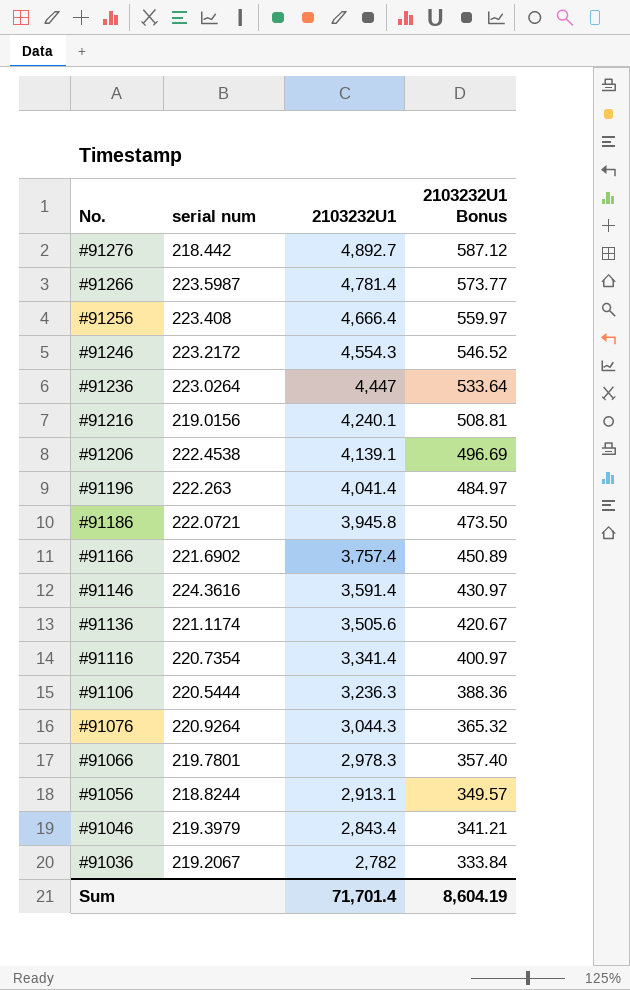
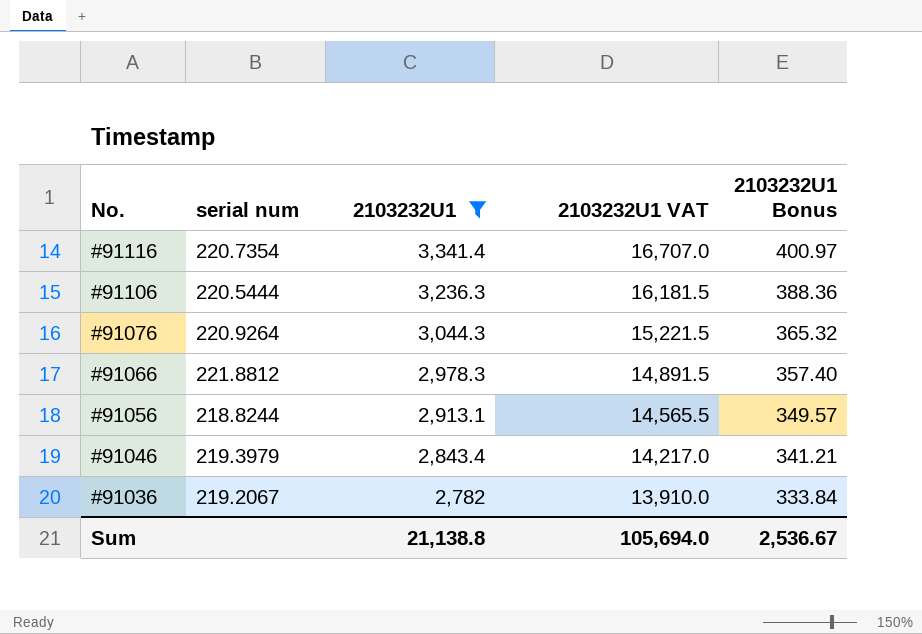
filter: none -> 2103232U1 <= 3,341.4
column 2103232U1 VAT | formula: none -> [2103232U1] * 5
#91066 | serial num: 219.7801 -> 221.8812
Sum | 2103232U1: 71,701.4 -> 21,138.8
Sum | 2103232U1 Bonus: 8,604.19 -> 2,536.67

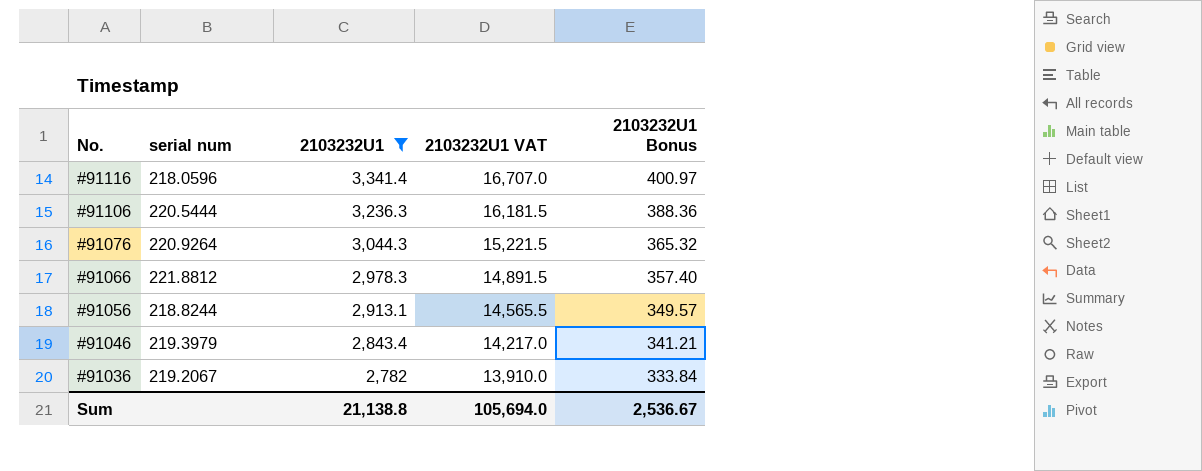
#91116 | serial num: 220.7354 -> 218.0596

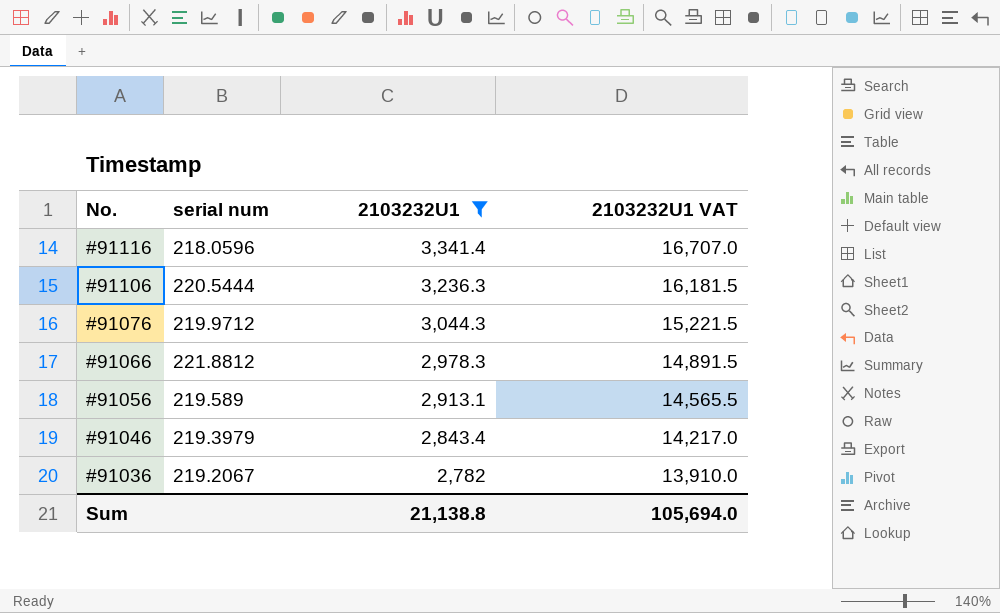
column 2103232U1 Bonus | formula: [2103232U1] * 0.12 -> none
#91076 | serial num: 220.9264 -> 219.9712
#91056 | serial num: 218.8244 -> 219.589

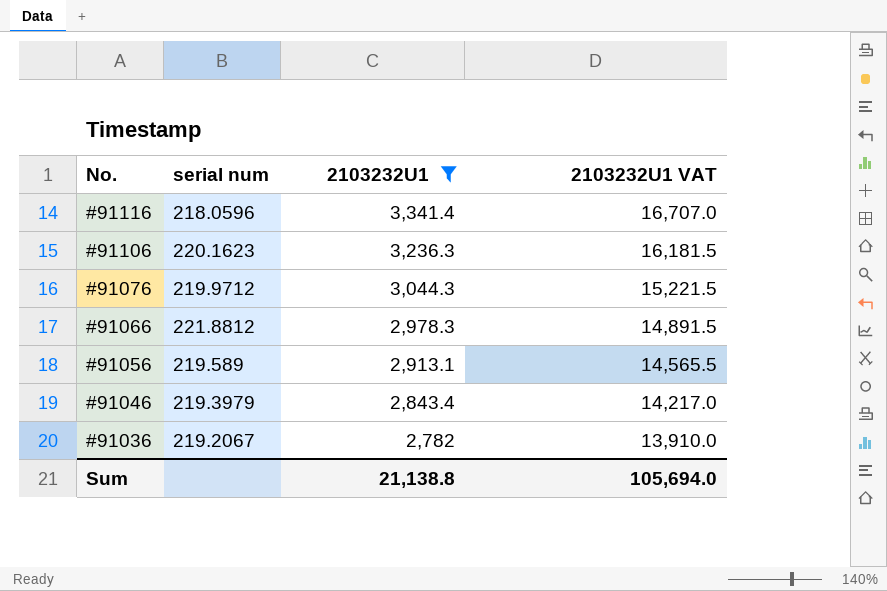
#91106 | serial num: 220.5444 -> 220.1623

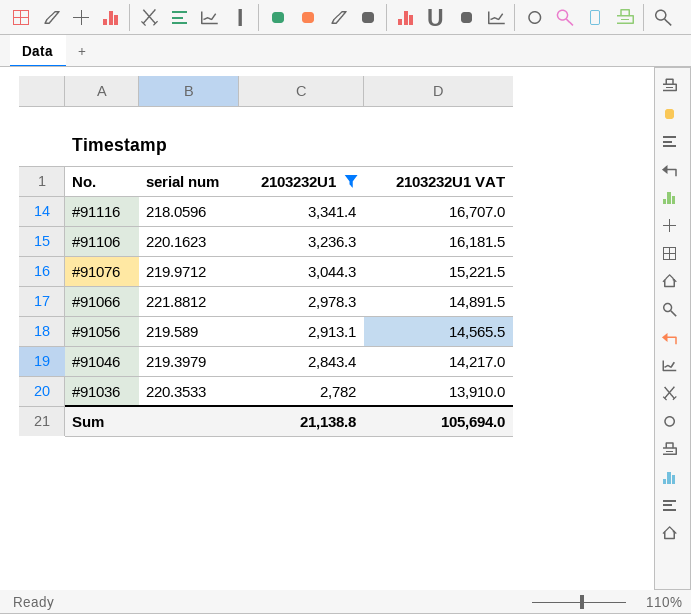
#91036 | serial num: 219.2067 -> 220.3533

